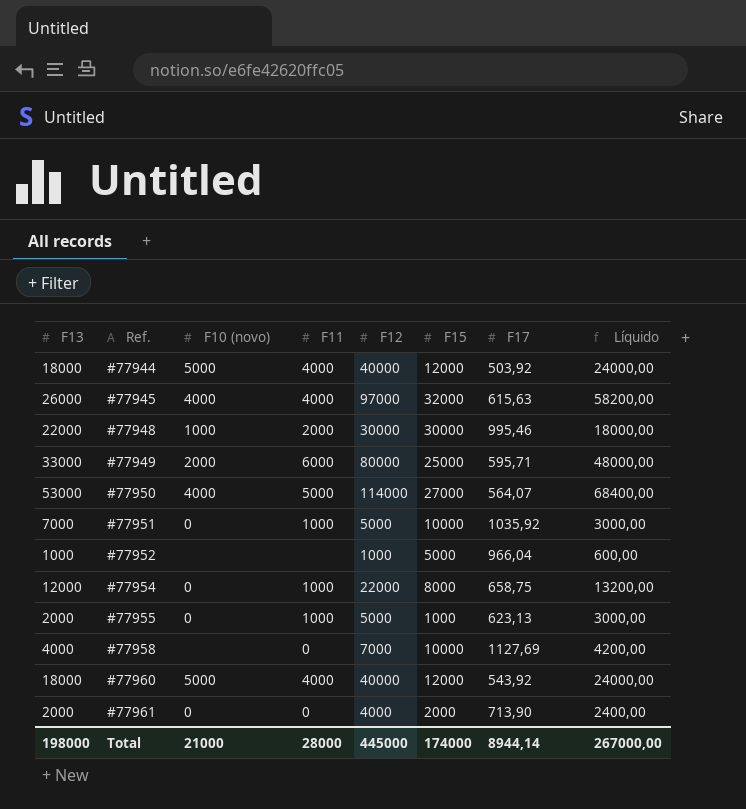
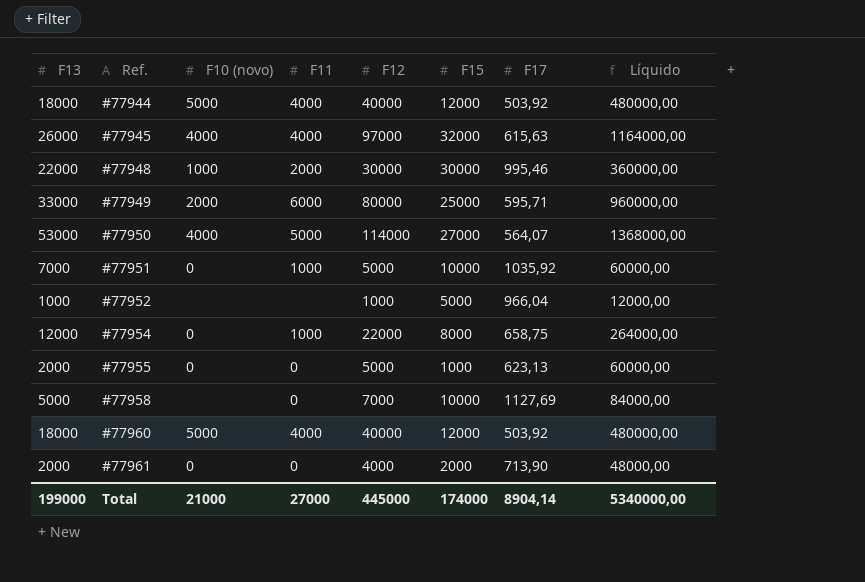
column Líquido | formula: [F12] * 0,6 -> [F12] * 12
#77955 | F11: 1000 -> 0
#77958 | F13: 4000 -> 5000
#77960 | F17: 543,92 -> 503,92
Total | F13: 198000 -> 199000
Total | F11: 28000 -> 27000
Total | F17: 8944,14 -> 8904,14
Total | Líquido: 267000,00 -> 5340000,00

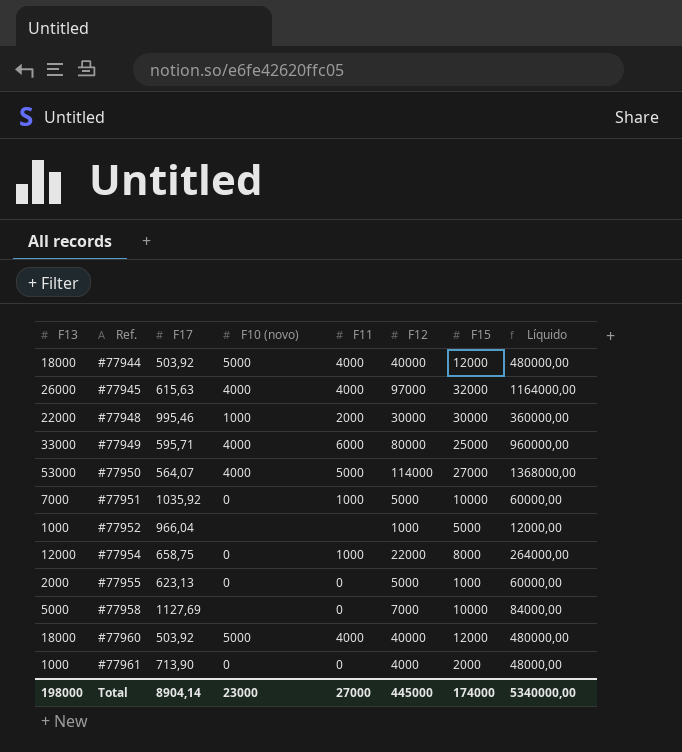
column F17 | position: 7 -> 3
#77949 | F10 (novo): 2000 -> 4000
#77961 | F13: 2000 -> 1000
Total | F13: 199000 -> 198000
Total | F10 (novo): 21000 -> 23000

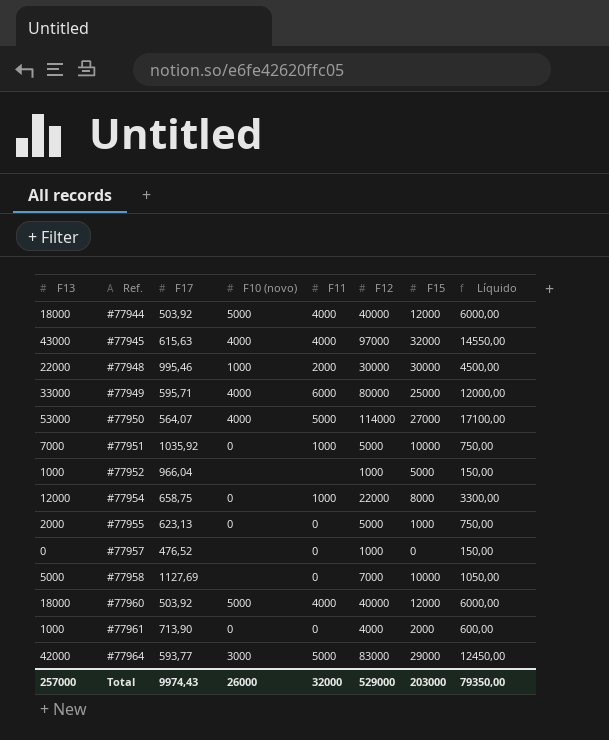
column Líquido | formula: [F12] * 12 -> [F12] * 0,15
#77945 | F13: 26000 -> 43000
row #77957: none -> 0 | 476,52 | none | 0 | 1000 | 0 | 150,00
row #77964: none -> 42000 | 593,77 | 3000 | 5000 | 83000 | 29000 | 12450,00
Total | F13: 198000 -> 257000
Total | F17: 8904,14 -> 9974,43
Total | F10 (novo): 23000 -> 26000
Total | F11: 27000 -> 32000
Total | F12: 445000 -> 529000
Total | F15: 174000 -> 203000
Total | Líquido: 5340000,00 -> 79350,00

